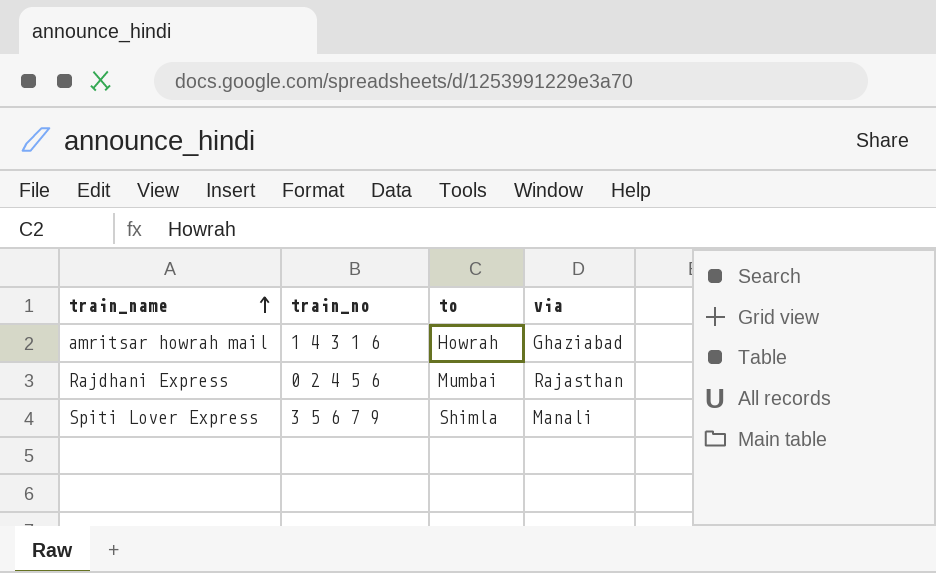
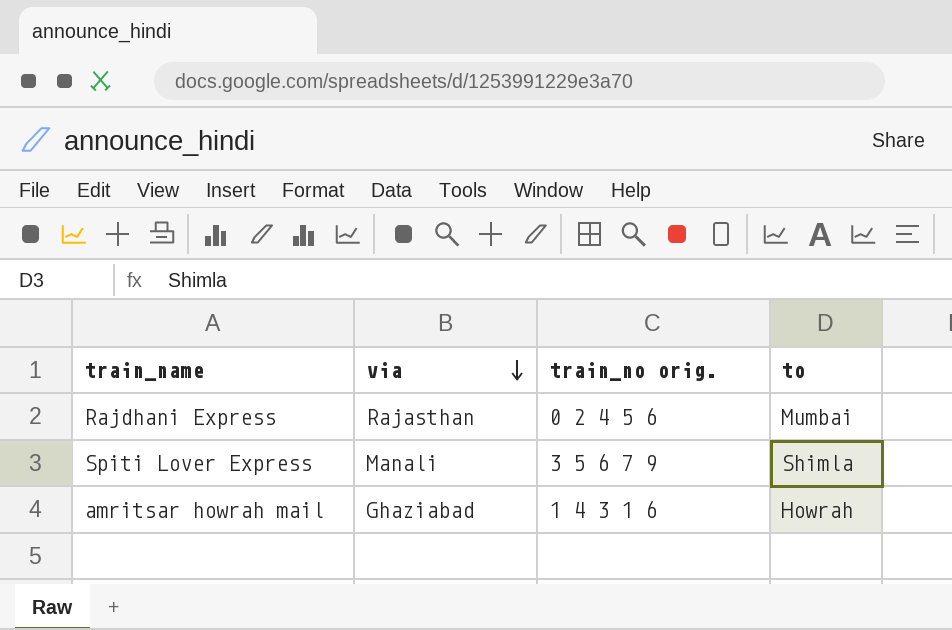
row order: train_name ascending -> via descending
column via | position: 4 -> 2
column name: train_no -> train_no orig.

